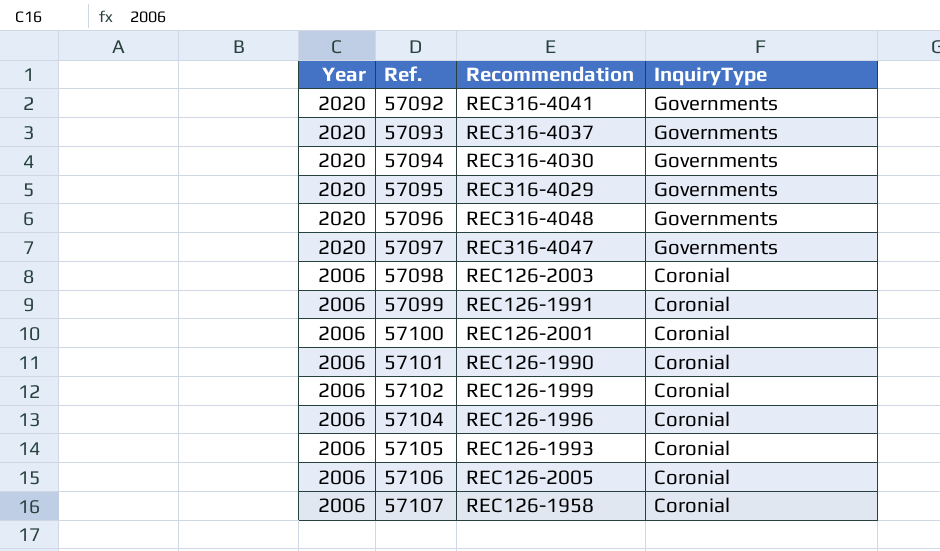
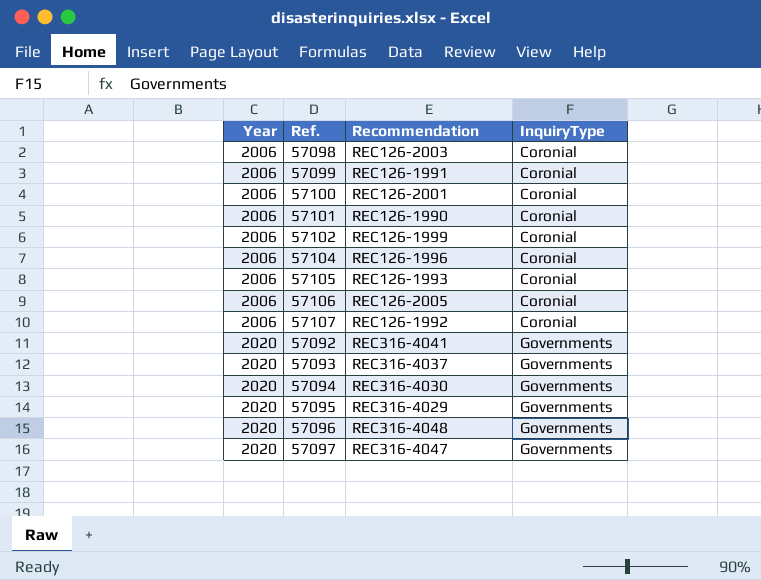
row order: Year descending -> Year ascending
57107 | Recommendation: REC126-1958 -> REC126-1992

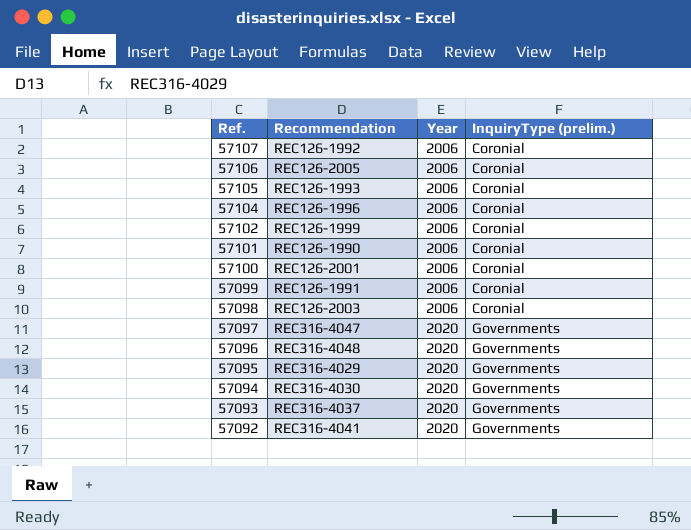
row order: Year ascending -> Ref. descending
column Year | position: 1 -> 3
column name: InquiryType -> InquiryType (prelim.)

